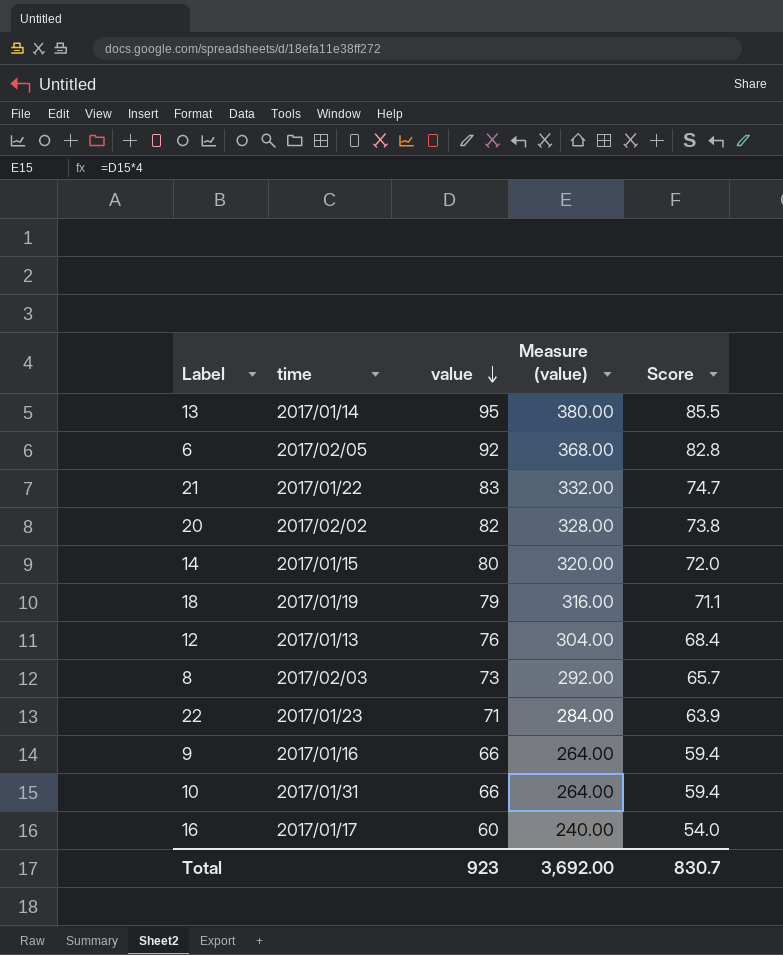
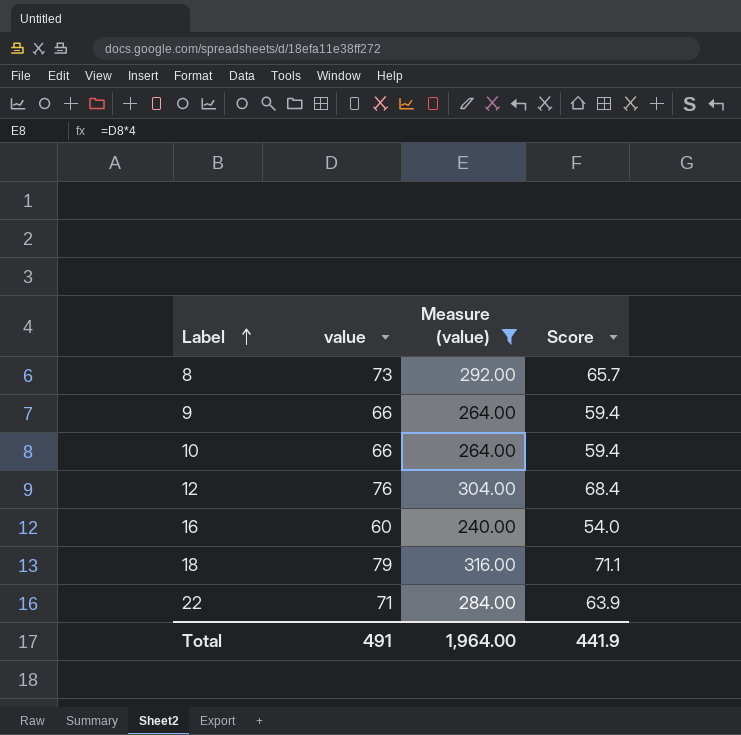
filter: none -> Measure (value) <= 316.00
row order: value descending -> Label ascending
column time | position: 2 -> none
Total | value: 923 -> 491
Total | Measure (value): 3,692.00 -> 1,964.00
Total | Score: 830.7 -> 441.9

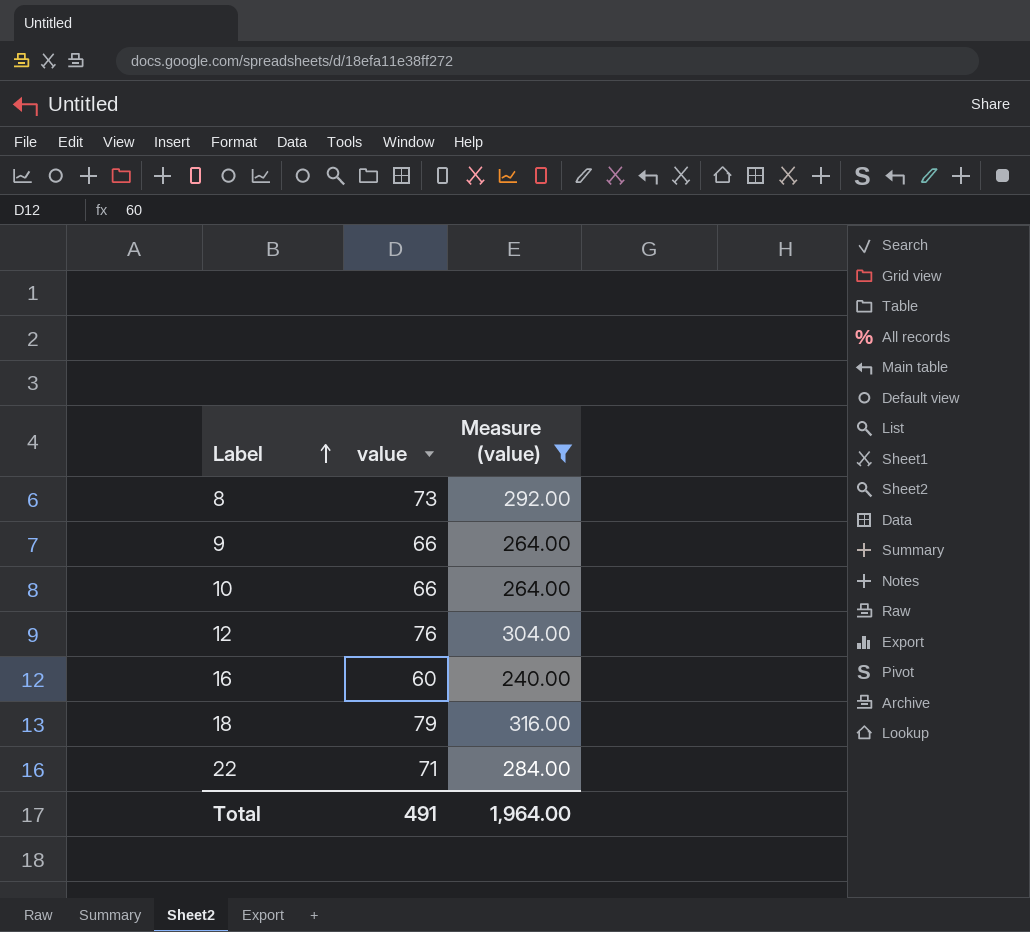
column Score | formula: [value] * 0.9 -> none

